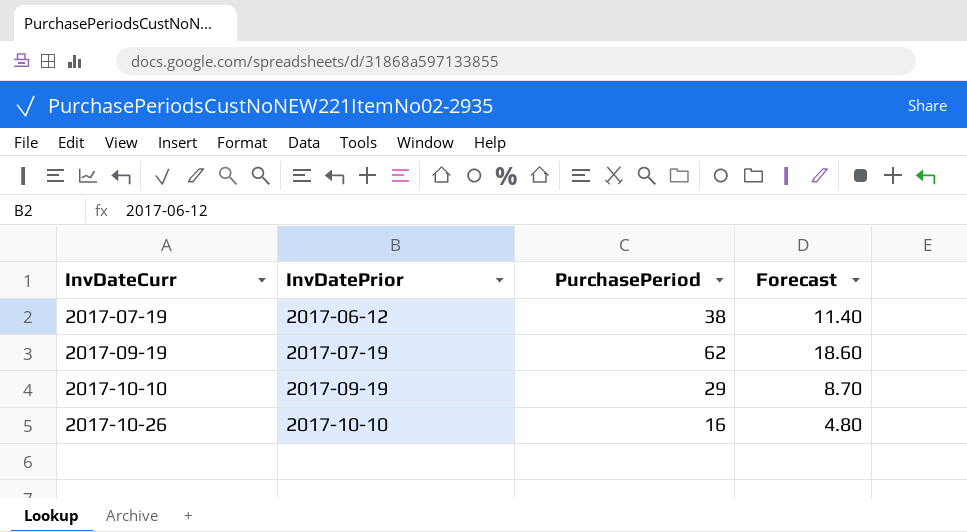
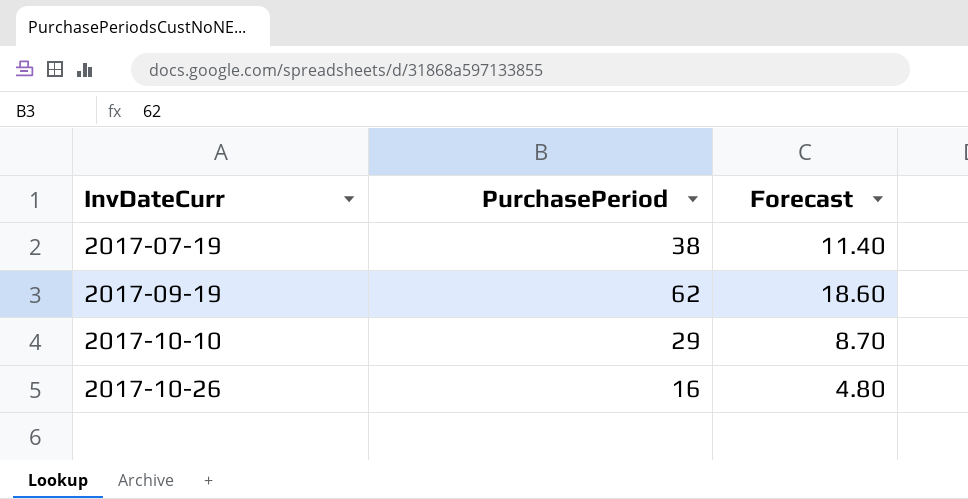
column InvDatePrior | position: 2 -> none

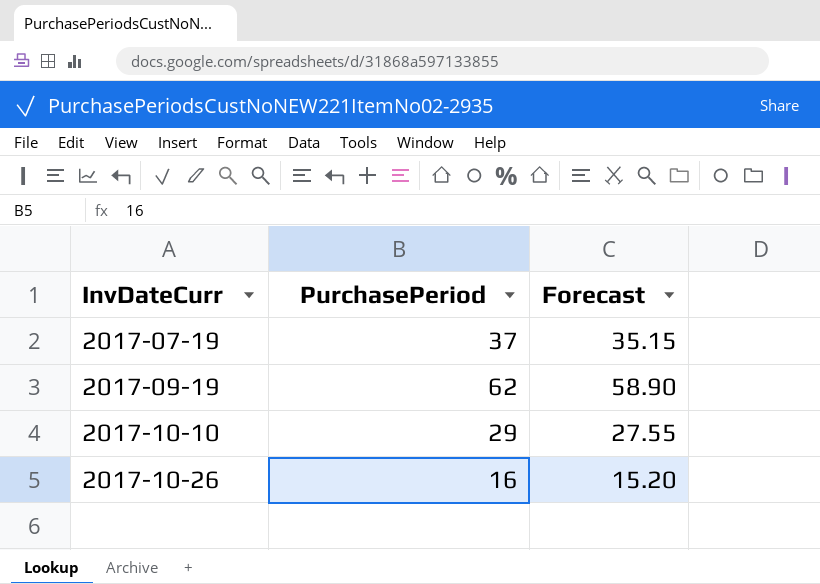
column Forecast | formula: [PurchasePeriod] * 0.3 -> [PurchasePeriod] * 0.95
2017-07-19 | PurchasePeriod: 38 -> 37

